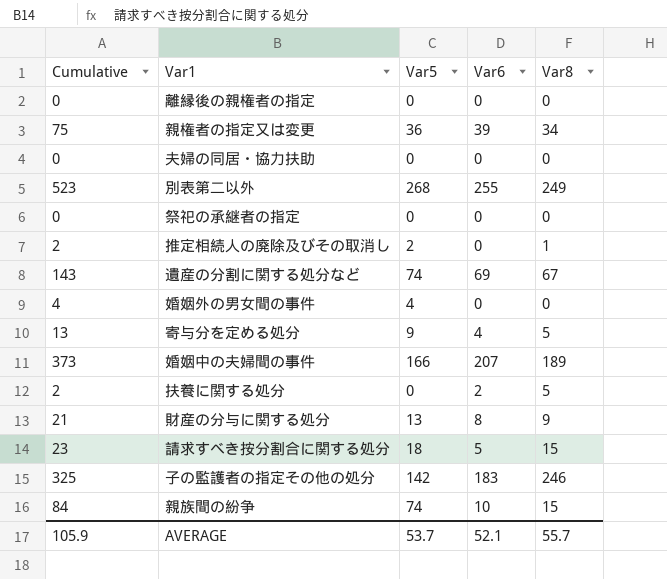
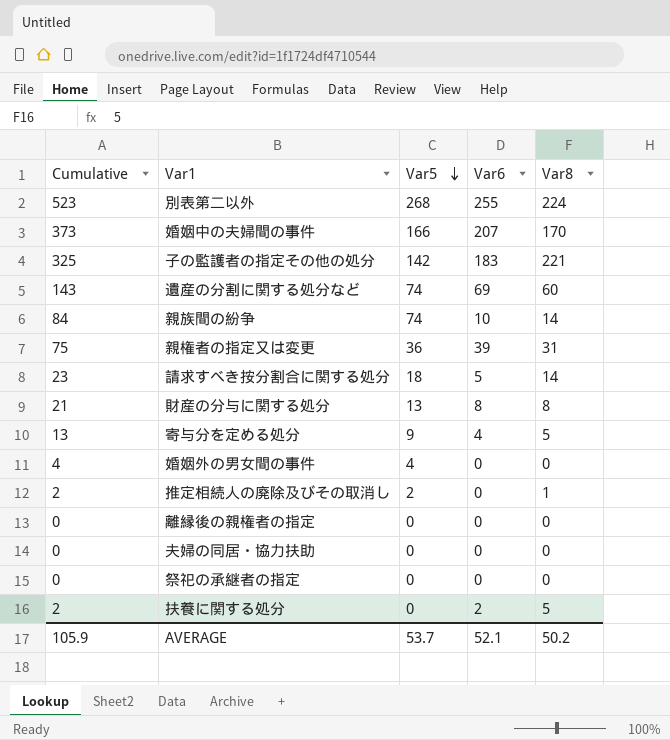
row order: none -> Var5 descending
別表第二以外 | Var8: 249 -> 224
婚姻中の夫婦間の事件 | Var8: 189 -> 170
子の監護者の指定その他の処分 | Var8: 246 -> 221
遺産の分割に関する処分など | Var8: 67 -> 60
親族間の紛争 | Var8: 15 -> 14
親権者の指定又は変更 | Var8: 34 -> 31
請求すべき按分割合に関する処分 | Var8: 15 -> 14
財産の分与に関する処分 | Var8: 9 -> 8
AVERAGE | Var8: 55.7 -> 50.2

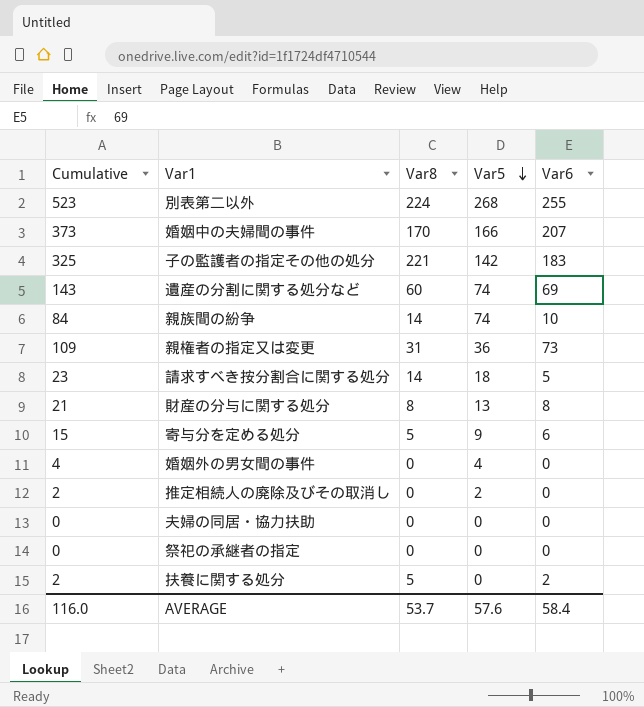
column Var8 | position: 5 -> 3
row 離縁後の親権者の指定: 0 | 0 | 0 | 0 -> none
親権者の指定又は変更 | Cumulative: 75 -> 109
親権者の指定又は変更 | Var6: 39 -> 73
寄与分を定める処分 | Cumulative: 13 -> 15
寄与分を定める処分 | Var6: 4 -> 6
推定相続人の廃除及びその取消し | Var8: 1 -> 0
AVERAGE | Cumulative: 105.9 -> 116.0
AVERAGE | Var8: 50.2 -> 53.7
AVERAGE | Var5: 53.7 -> 57.6
AVERAGE | Var6: 52.1 -> 58.4

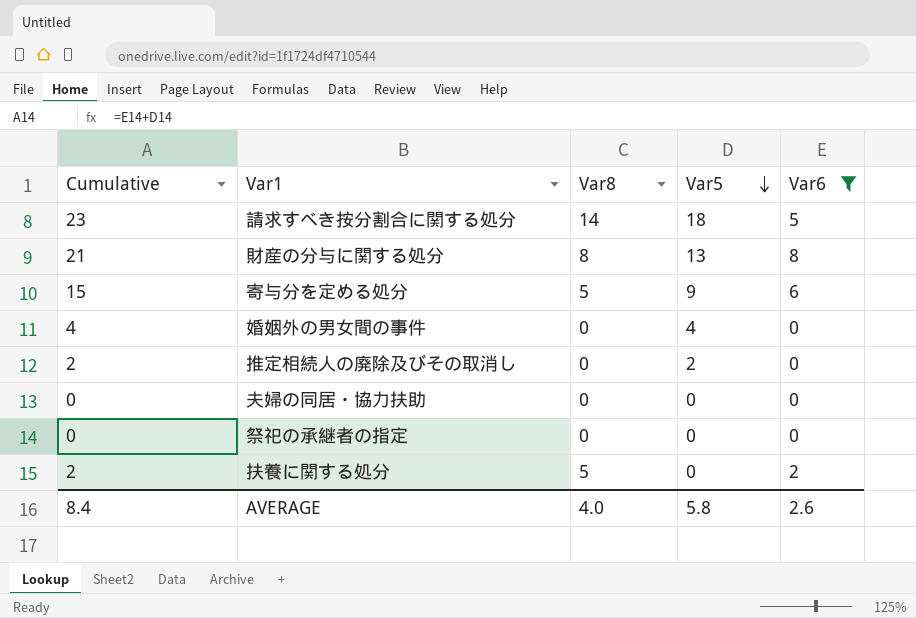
filter: none -> Var6 <= 8
AVERAGE | Cumulative: 116.0 -> 8.4
AVERAGE | Var8: 53.7 -> 4.0
AVERAGE | Var5: 57.6 -> 5.8
AVERAGE | Var6: 58.4 -> 2.6

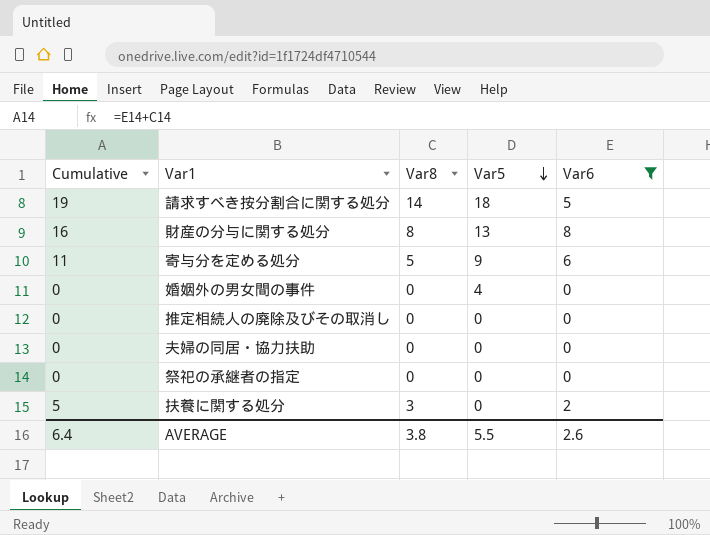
column Cumulative | formula: [Var5] + [Var6] -> [Var8] + [Var6]
推定相続人の廃除及びその取消し | Var5: 2 -> 0
扶養に関する処分 | Var8: 5 -> 3
AVERAGE | Cumulative: 8.4 -> 6.4
AVERAGE | Var8: 4.0 -> 3.8
AVERAGE | Var5: 5.8 -> 5.5

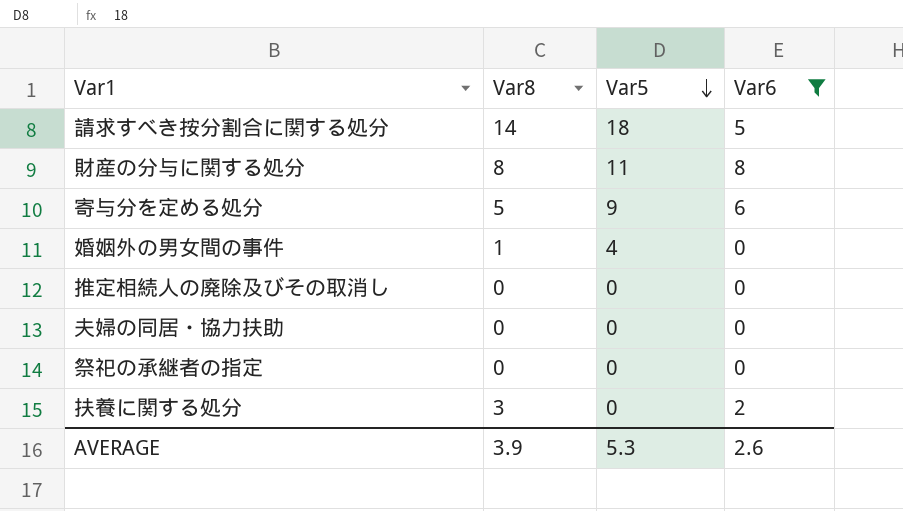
column Cumulative | formula: [Var8] + [Var6] -> none
財産の分与に関する処分 | Var5: 13 -> 11
婚姻外の男女間の事件 | Var8: 0 -> 1
AVERAGE | Var8: 3.8 -> 3.9
AVERAGE | Var5: 5.5 -> 5.3

